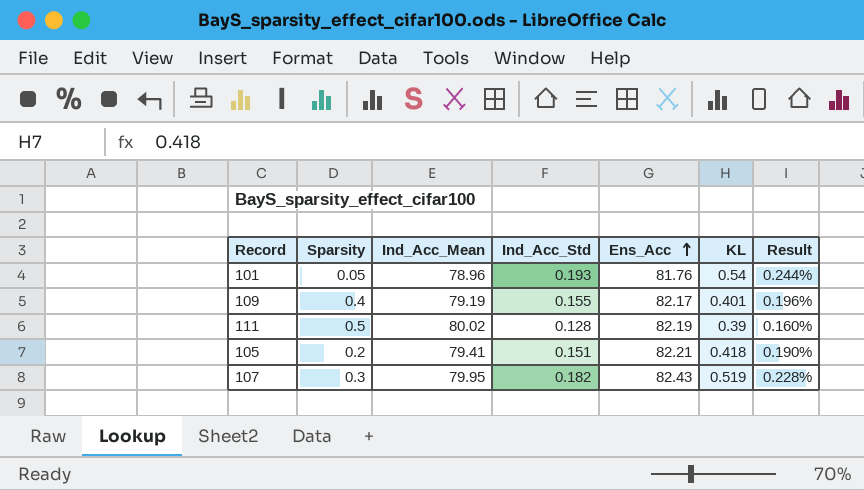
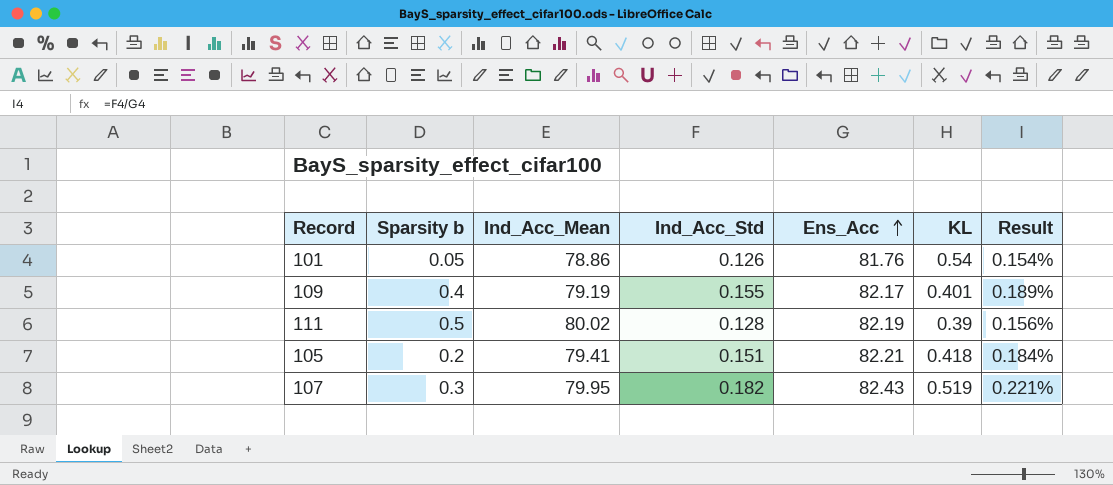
column name: Sparsity -> Sparsity b
column Result | formula: [Ind_Acc_Std] / [Ind_Acc_Mean] -> [Ind_Acc_Std] / [Ens_Acc]
101 | Ind_Acc_Mean: 78.96 -> 78.86
101 | Ind_Acc_Std: 0.193 -> 0.126

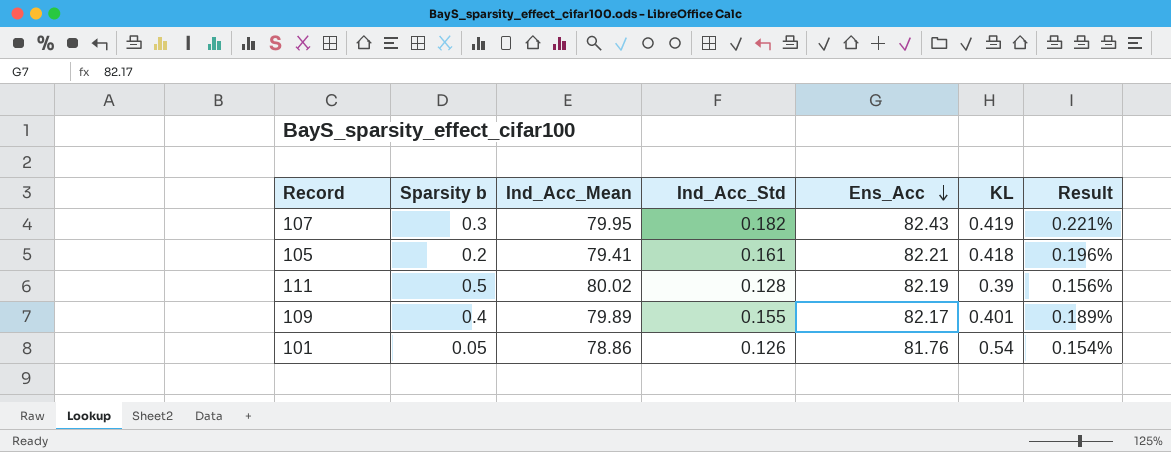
row order: Ens_Acc ascending -> Ens_Acc descending
107 | KL: 0.519 -> 0.419
105 | Ind_Acc_Std: 0.151 -> 0.161
105 | Result: 0.184% -> 0.196%
109 | Ind_Acc_Mean: 79.19 -> 79.89

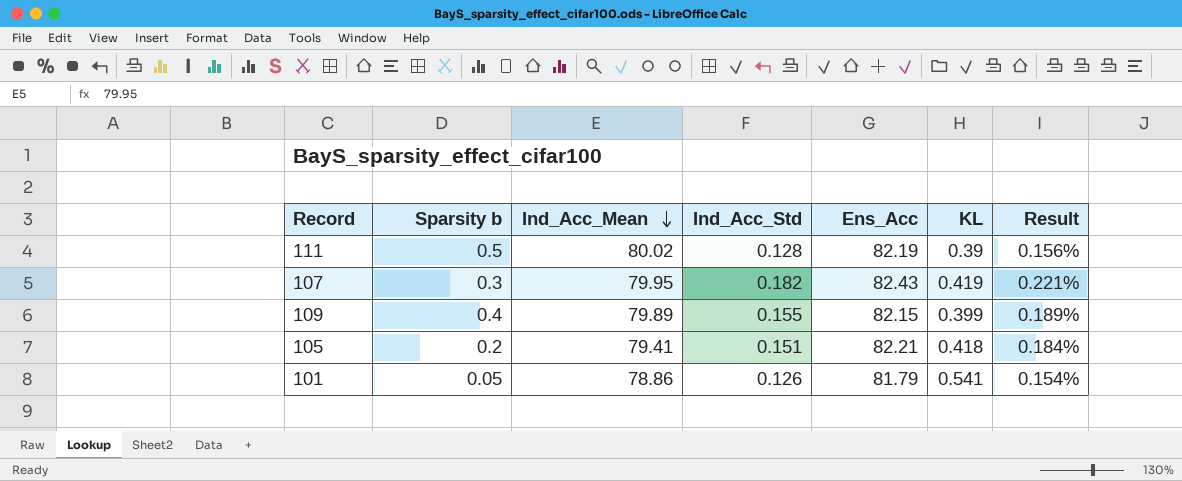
row order: Ens_Acc descending -> Ind_Acc_Mean descending
109 | Ens_Acc: 82.17 -> 82.15
109 | KL: 0.401 -> 0.399
105 | Ind_Acc_Std: 0.161 -> 0.151
105 | Result: 0.196% -> 0.184%
101 | Ens_Acc: 81.76 -> 81.79
101 | KL: 0.54 -> 0.541

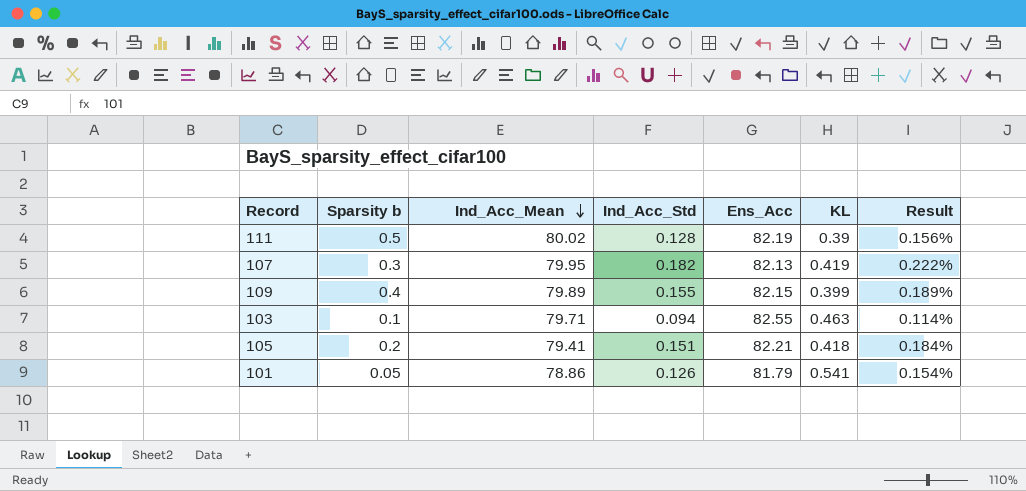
107 | Ens_Acc: 82.43 -> 82.13
107 | Result: 0.221% -> 0.222%
row 103: none -> 0.1 | 79.71 | 0.094 | 82.55 | 0.463 | 0.114%

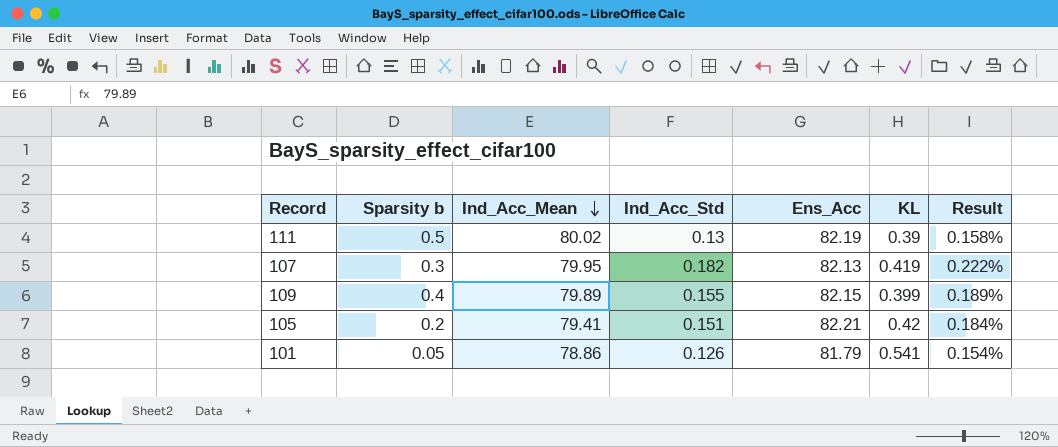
row 103: 0.1 | 79.71 | 0.094 | 82.55 | 0.463 | 0.114% -> none
111 | Ind_Acc_Std: 0.128 -> 0.13
111 | Result: 0.156% -> 0.158%
105 | KL: 0.418 -> 0.42

